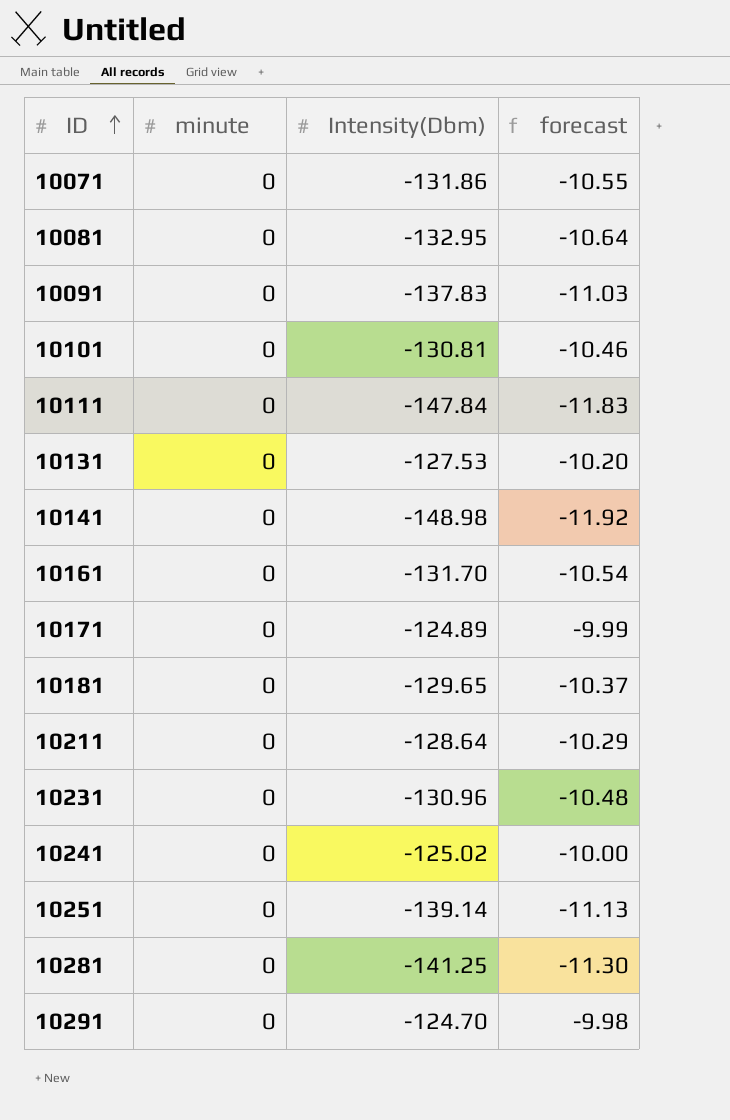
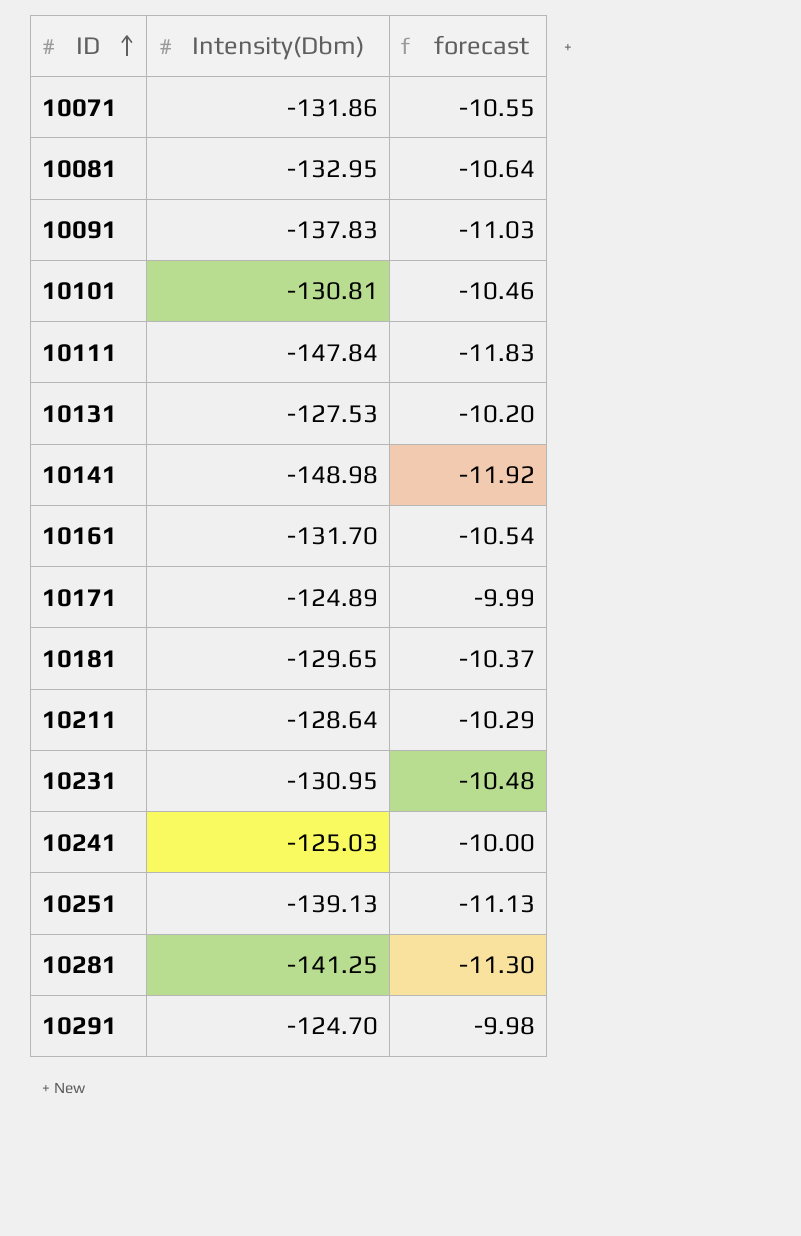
column minute | position: 2 -> none
10231 | Intensity(Dbm): -130.96 -> -130.95
10241 | Intensity(Dbm): -125.02 -> -125.03
10251 | Intensity(Dbm): -139.14 -> -139.13

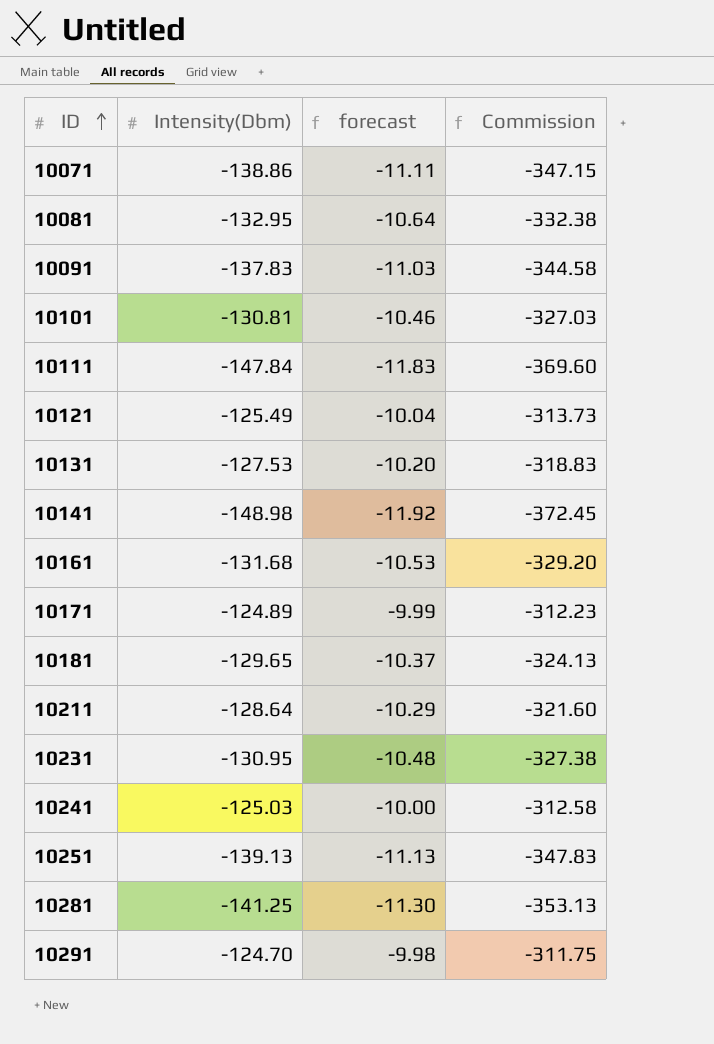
column Commission | formula: none -> [Intensity(Dbm)] * 2.5
10071 | Intensity(Dbm): -131.86 -> -138.86
10071 | forecast: -10.55 -> -11.11
row 10121: none -> -125.49 | -10.04 | -313.73
10161 | Intensity(Dbm): -131.70 -> -131.68
10161 | forecast: -10.54 -> -10.53

